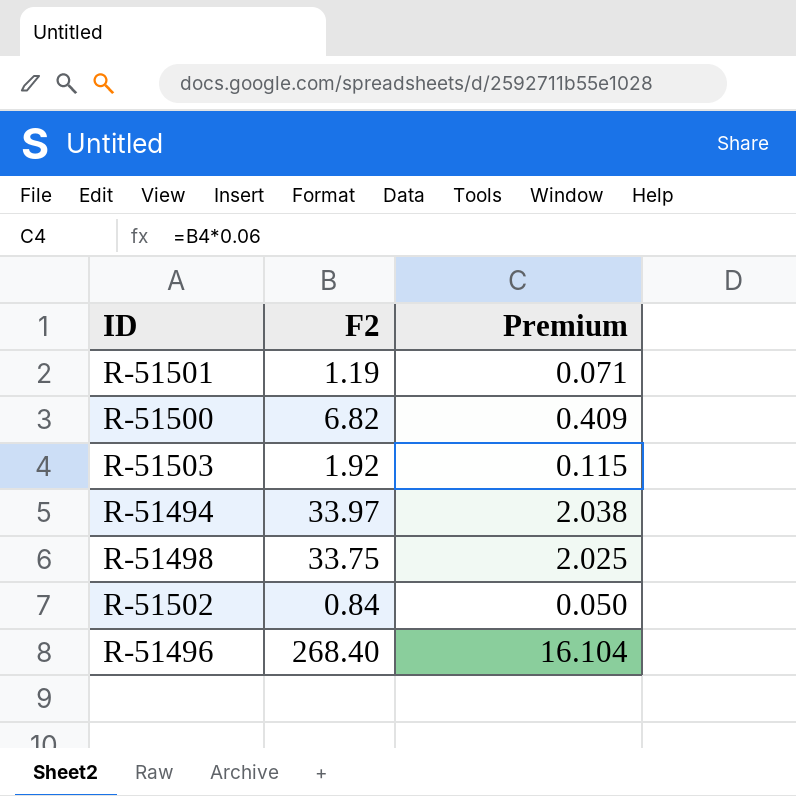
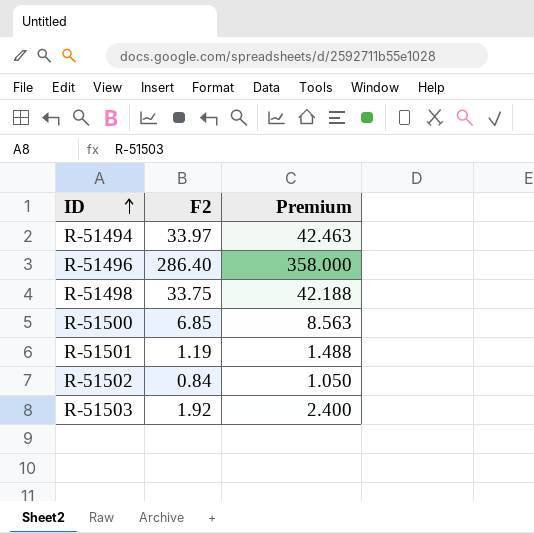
row order: none -> ID ascending
column Premium | formula: [F2] * 0.06 -> [F2] * 1.25
R-51496 | F2: 268.40 -> 286.40
R-51500 | F2: 6.82 -> 6.85

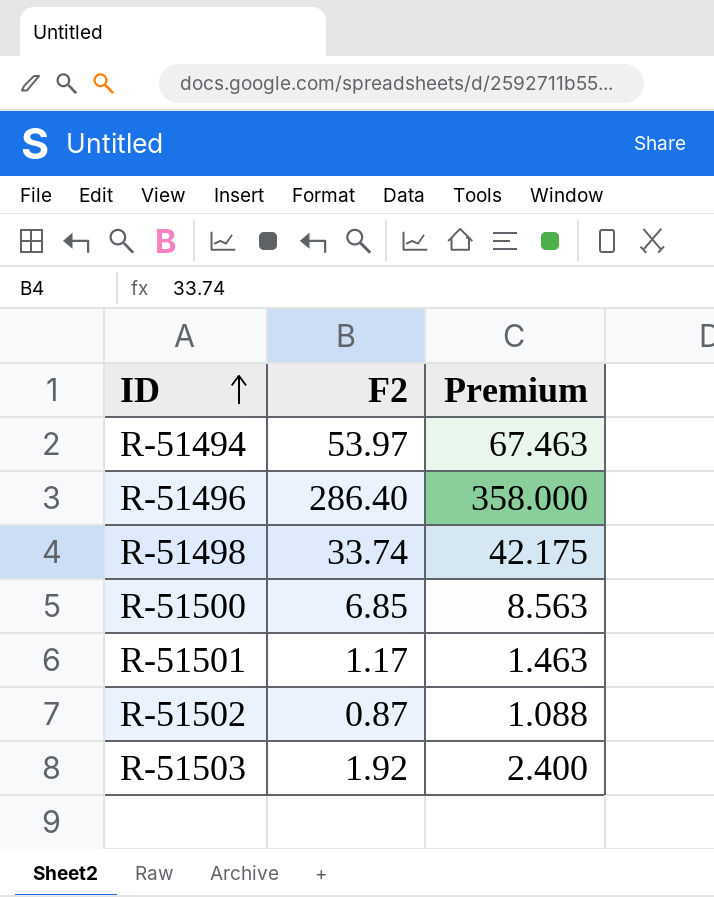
R-51494 | F2: 33.97 -> 53.97
R-51494 | Premium: 42.463 -> 67.463
R-51498 | F2: 33.75 -> 33.74
R-51498 | Premium: 42.188 -> 42.175
R-51501 | F2: 1.19 -> 1.17
R-51501 | Premium: 1.488 -> 1.463
R-51502 | F2: 0.84 -> 0.87
R-51502 | Premium: 1.050 -> 1.088

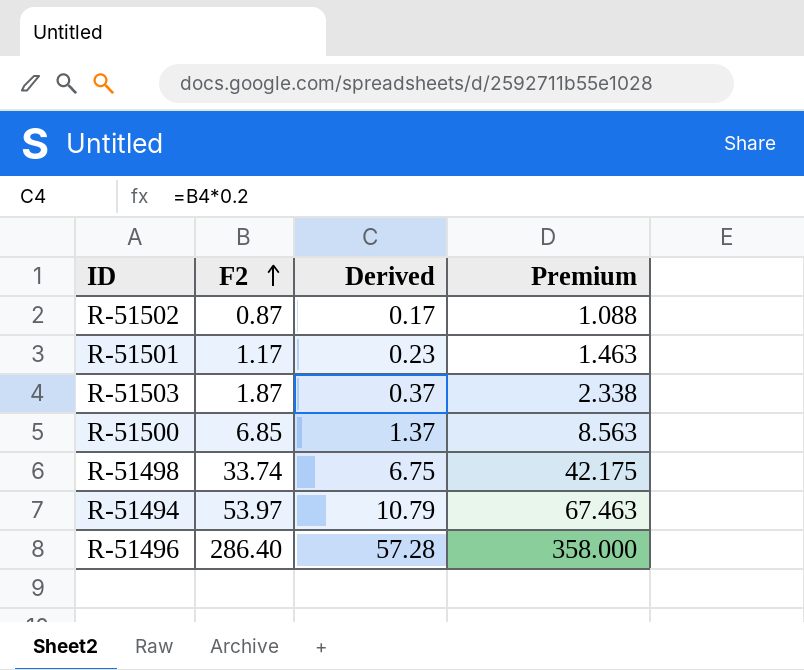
row order: ID ascending -> F2 ascending
column Derived | formula: none -> [F2] * 0.2
R-51503 | F2: 1.92 -> 1.87
R-51503 | Premium: 2.400 -> 2.338

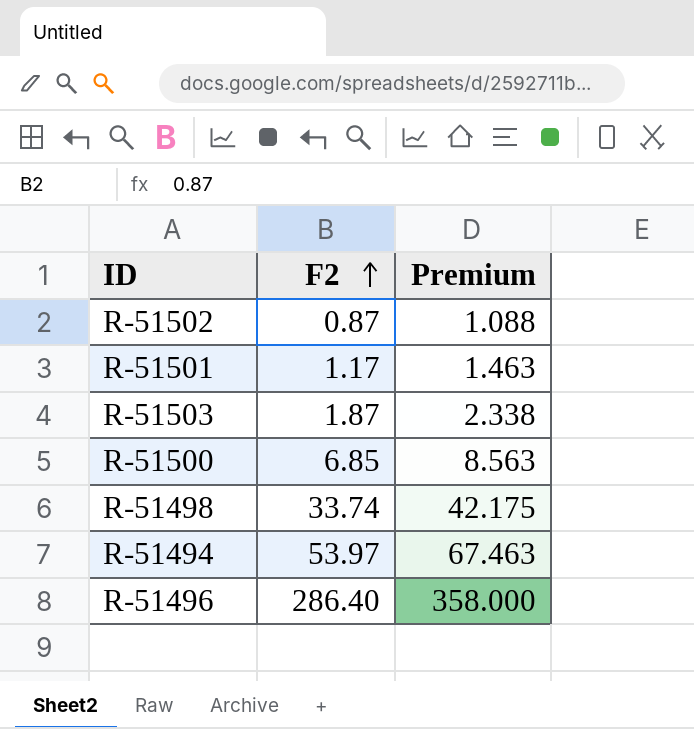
column Derived | formula: [F2] * 0.2 -> none

